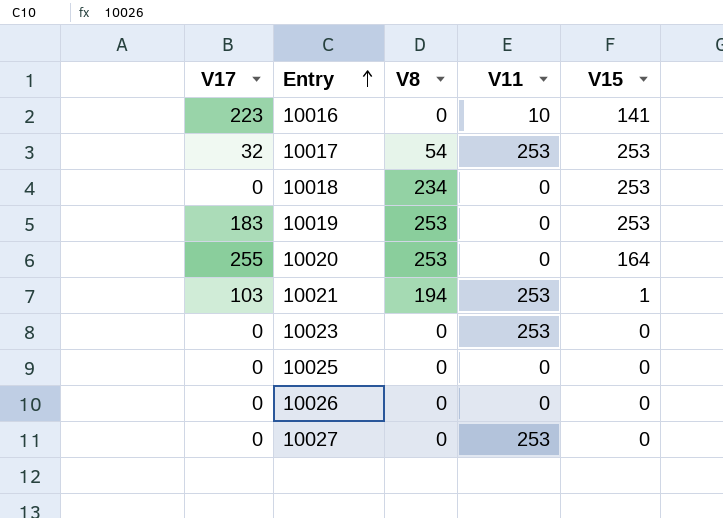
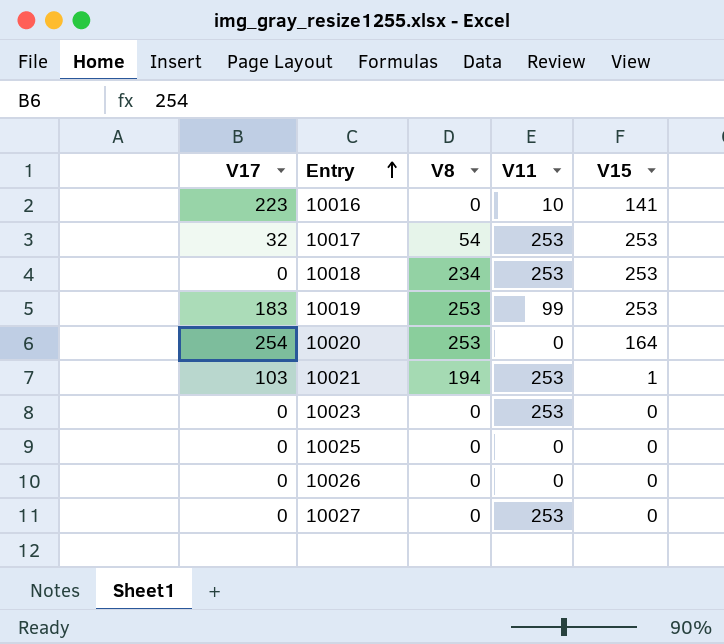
10018 | V11: 0 -> 253
10019 | V11: 0 -> 99
10020 | V17: 255 -> 254

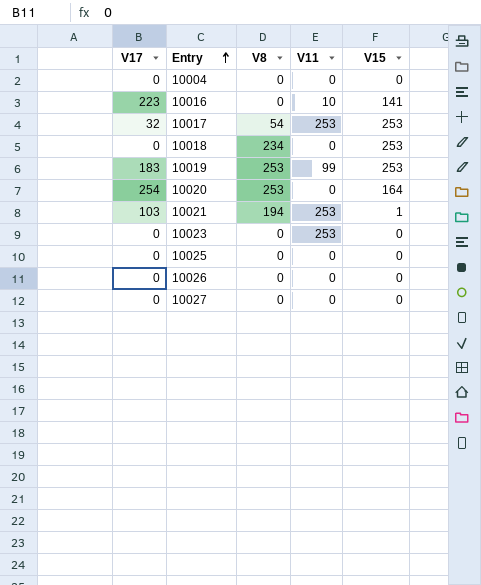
row 10004: none -> 0 | 0 | 0 | 0
10018 | V11: 253 -> 0
10027 | V11: 253 -> 0

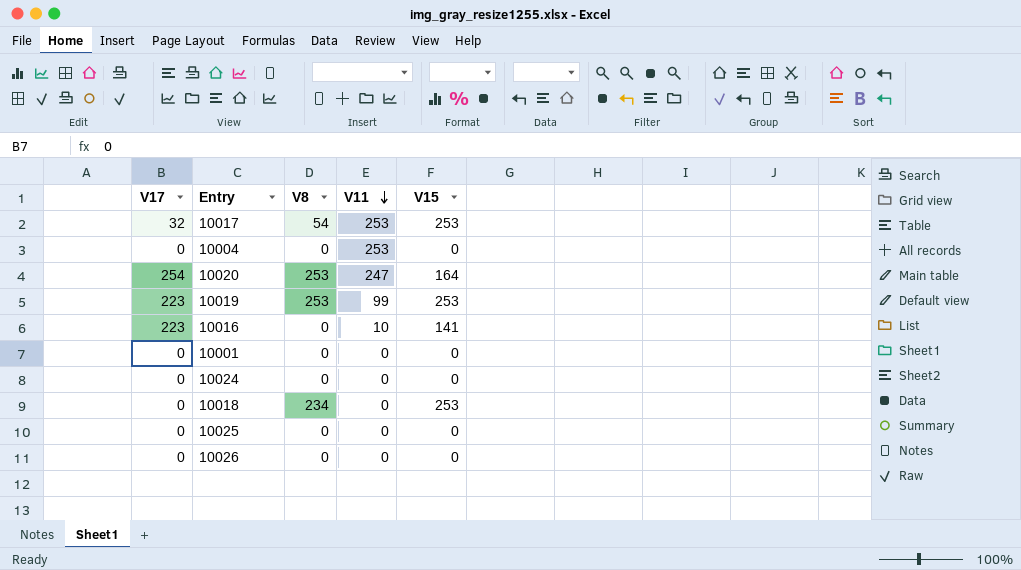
row order: Entry ascending -> V11 descending
row 10021: 103 | 194 | 253 | 1 -> none
row 10023: 0 | 0 | 253 | 0 -> none
row 10027: 0 | 0 | 0 | 0 -> none
10004 | V11: 0 -> 253
10020 | V11: 0 -> 247
10019 | V17: 183 -> 223
row 10001: none -> 0 | 0 | 0 | 0
row 10024: none -> 0 | 0 | 0 | 0

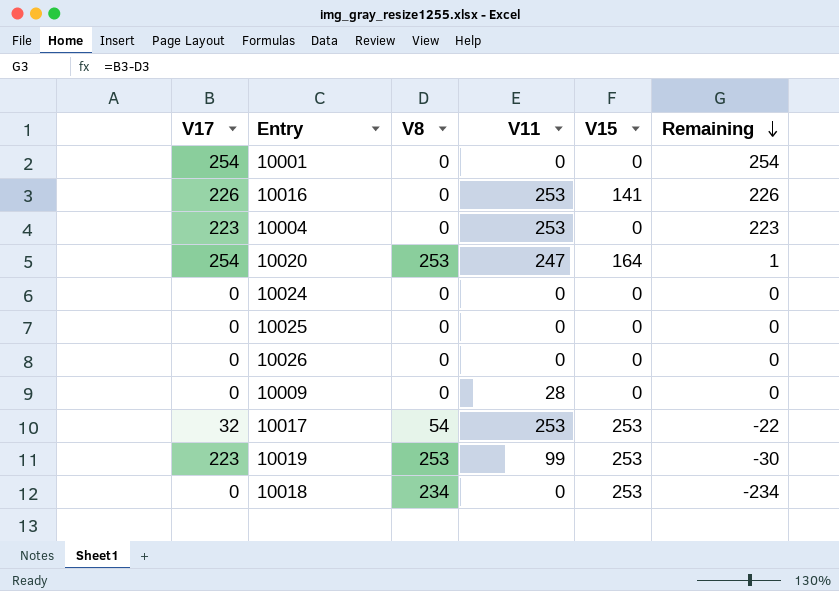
row order: V11 descending -> Remaining descending
column Remaining | formula: none -> [V17] - [V8]
10001 | V17: 0 -> 254
10016 | V17: 223 -> 226
10016 | V11: 10 -> 253
10004 | V17: 0 -> 223
row 10009: none -> 0 | 0 | 28 | 0 | 0

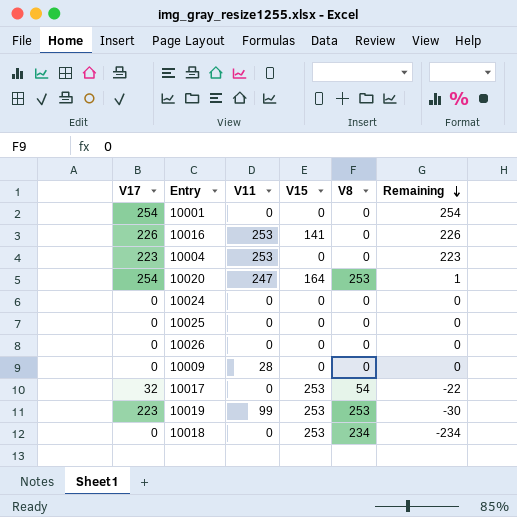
column V8 | position: 3 -> 5
10017 | V11: 253 -> 0

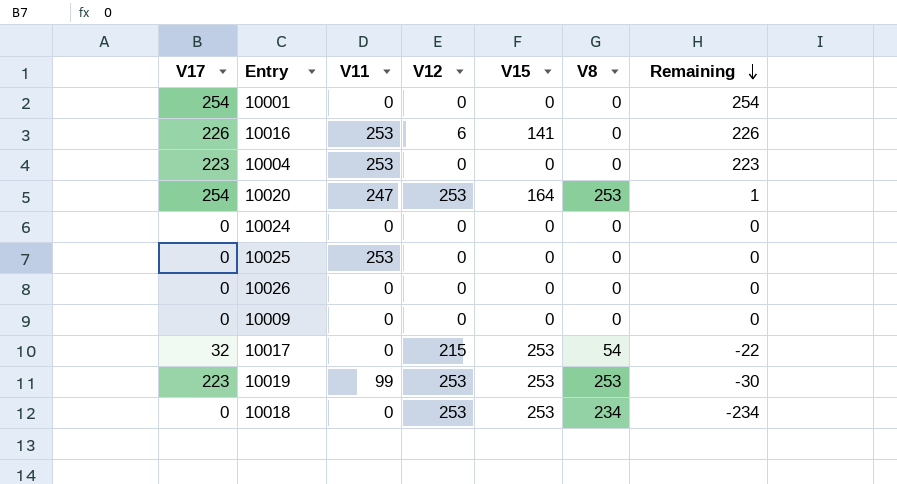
column V12 | position: none -> 4
10025 | V11: 0 -> 253
10009 | V11: 28 -> 0

